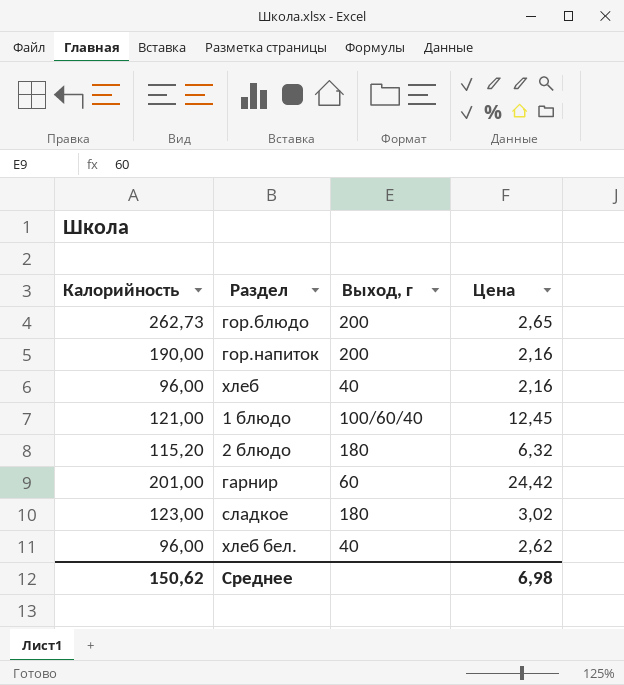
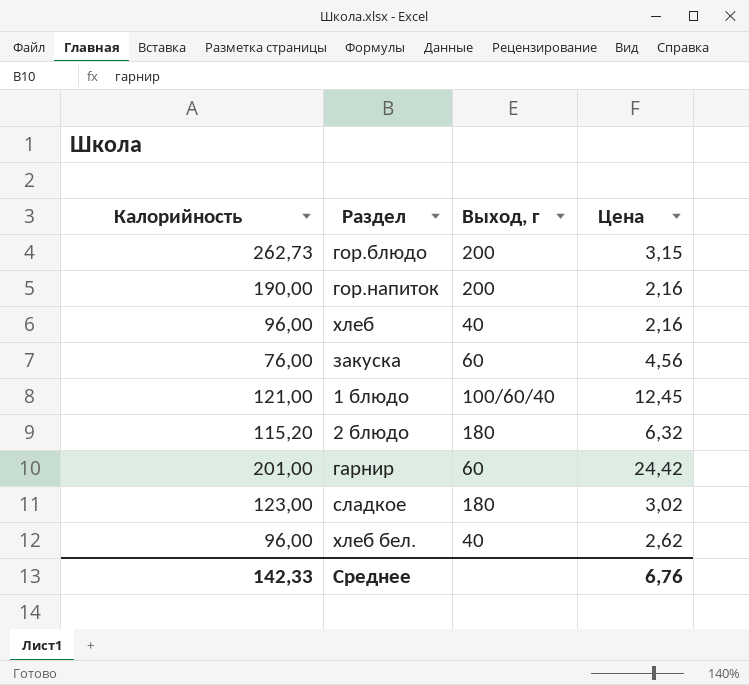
гор.блюдо | Цена: 2,65 -> 3,15
row закуска: none -> 76,00 | 60 | 4,56
Среднее | Калорийность: 150,62 -> 142,33
Среднее | Цена: 6,98 -> 6,76

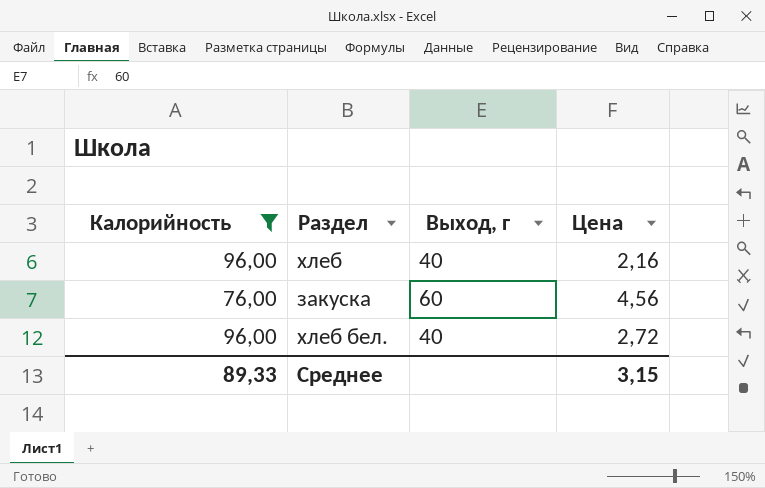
filter: none -> Калорийность <= 96,00
хлеб бел. | Цена: 2,62 -> 2,72
Среднее | Калорийность: 142,33 -> 89,33
Среднее | Цена: 6,76 -> 3,15

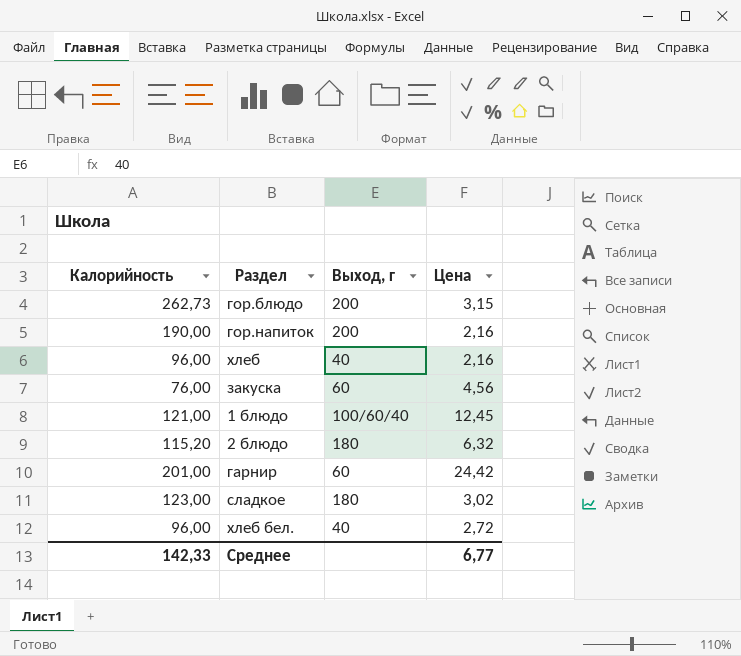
filter: Калорийность <= 96,00 -> none
Среднее | Калорийность: 89,33 -> 142,33
Среднее | Цена: 3,15 -> 6,77

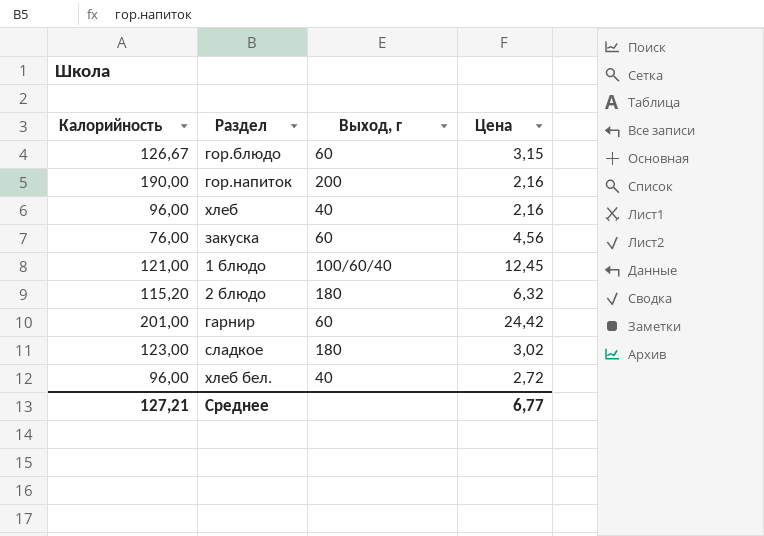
гор.блюдо | Калорийность: 262,73 -> 126,67
гор.блюдо | Выход, г: 200 -> 60
Среднее | Калорийность: 142,33 -> 127,21

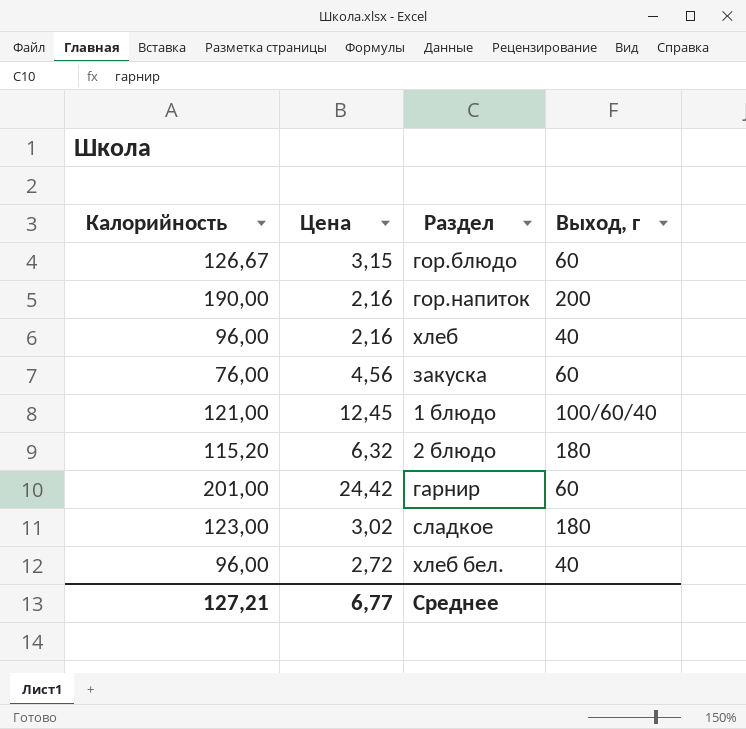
column Цена | position: 4 -> 2

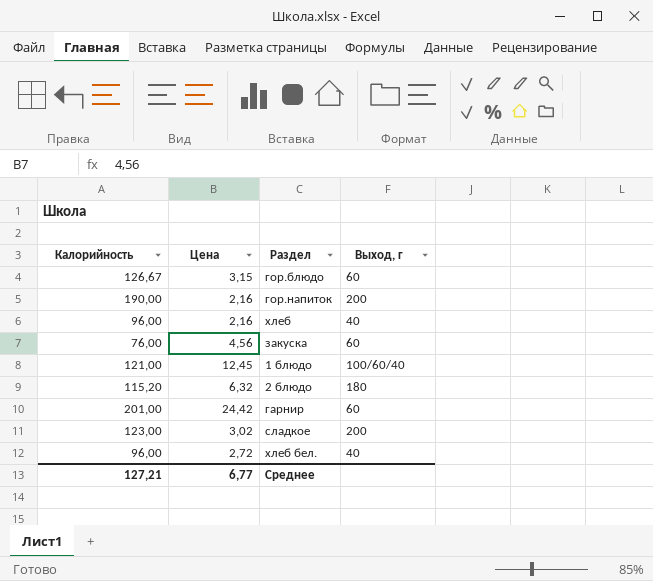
сладкое | Выход, г: 180 -> 200

